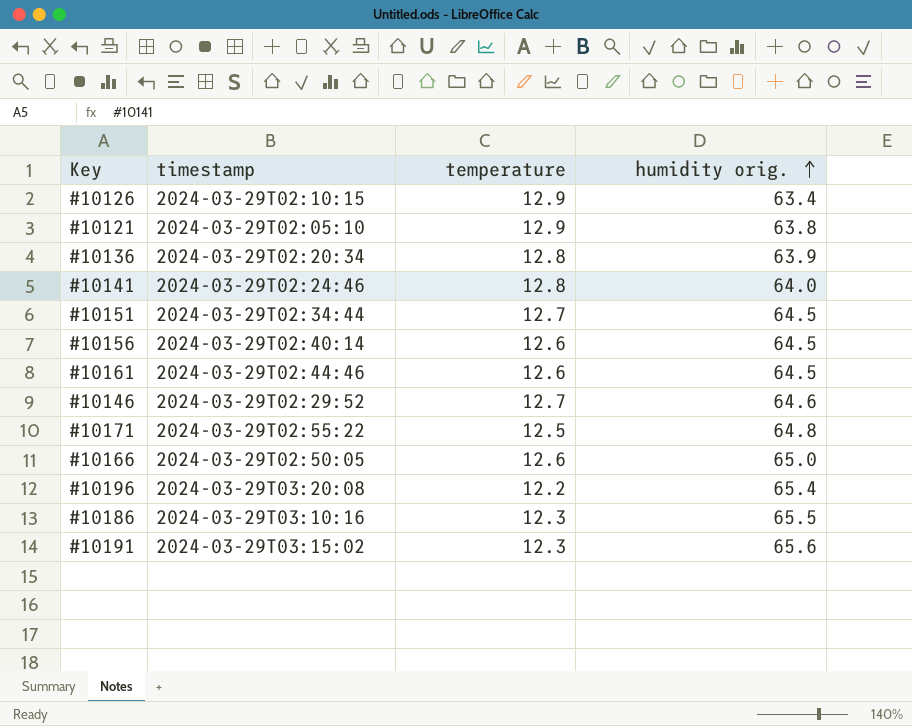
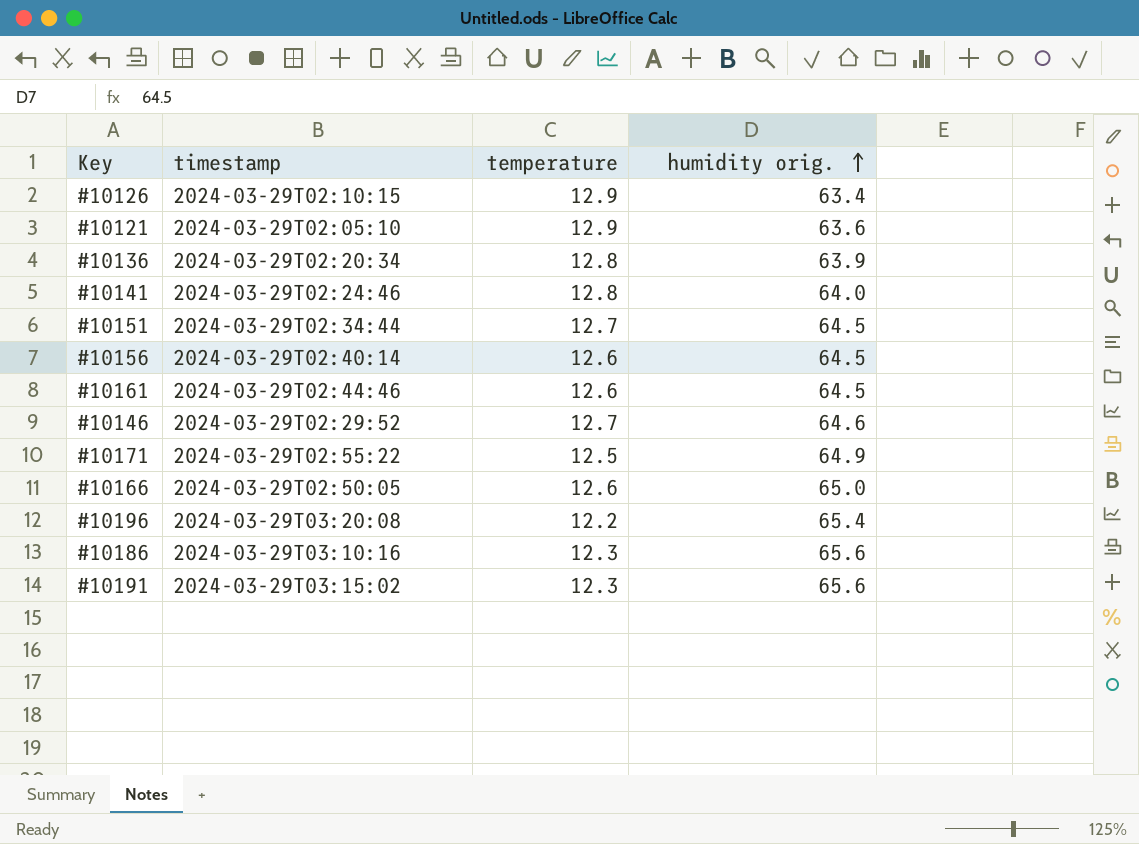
#10121 | humidity orig.: 63.8 -> 63.6
#10171 | humidity orig.: 64.8 -> 64.9
#10186 | humidity orig.: 65.5 -> 65.6

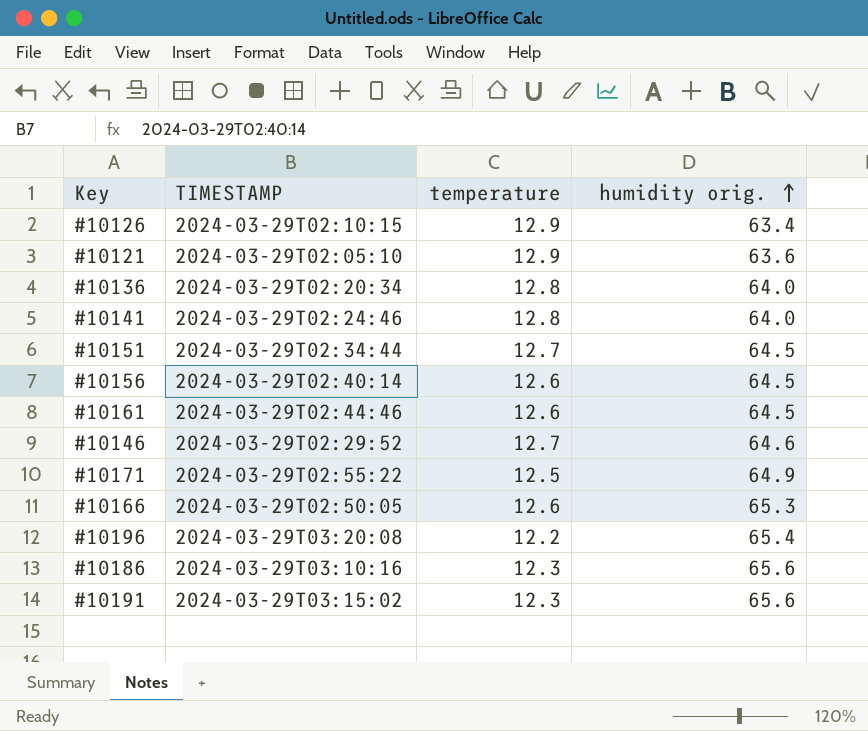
column name: timestamp -> TIMESTAMP
#10136 | humidity orig.: 63.9 -> 64.0
#10166 | humidity orig.: 65.0 -> 65.3

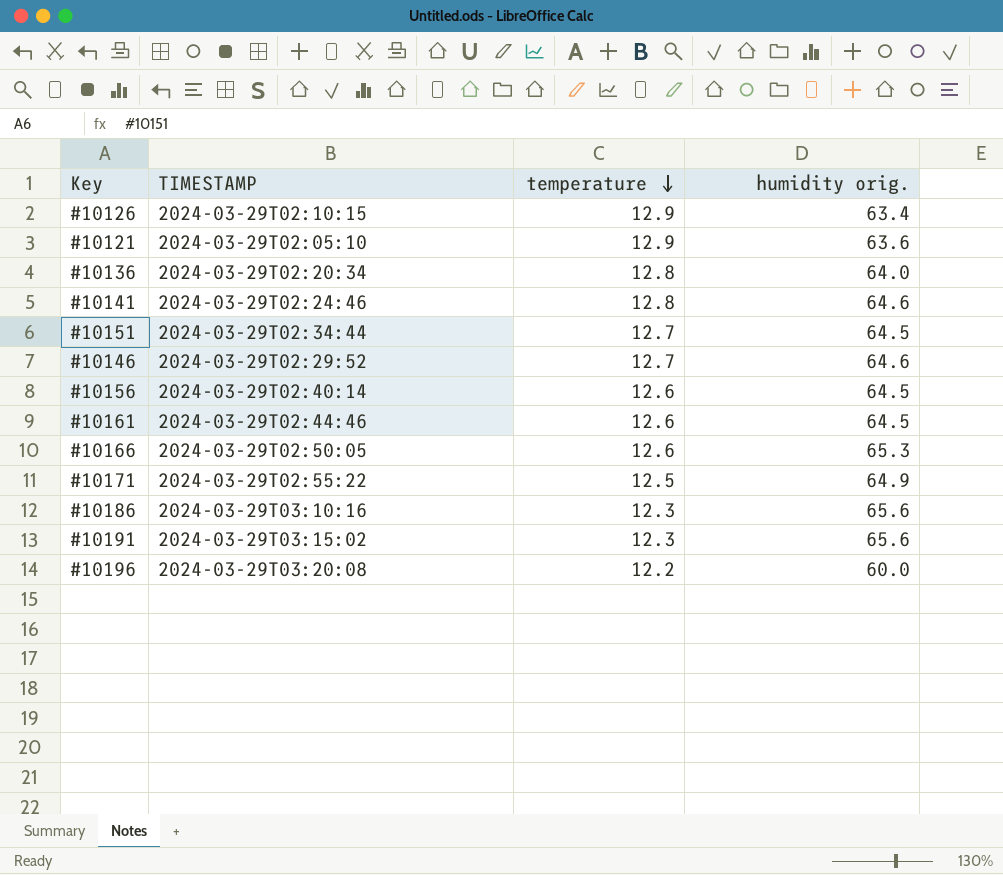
row order: humidity orig. ascending -> temperature descending
#10141 | humidity orig.: 64.0 -> 64.6
#10196 | humidity orig.: 65.4 -> 60.0

